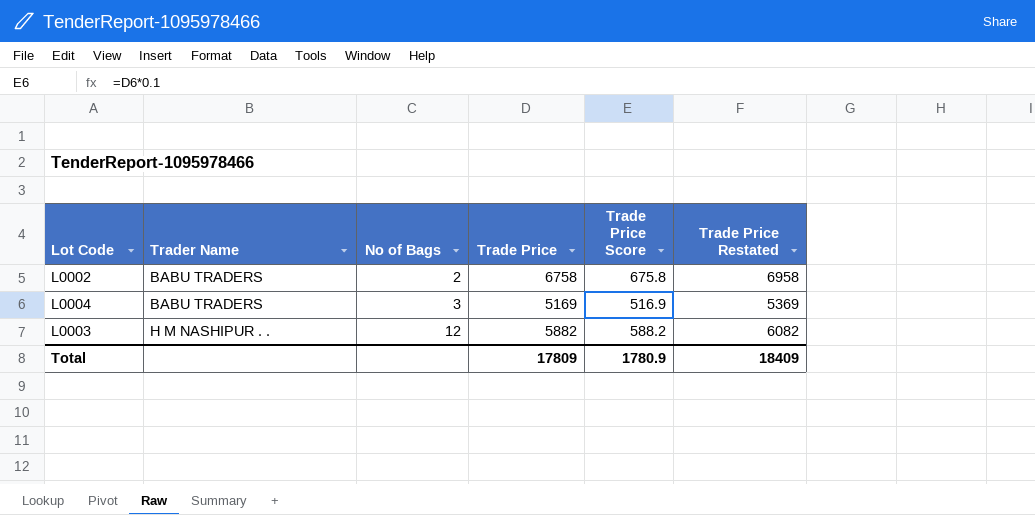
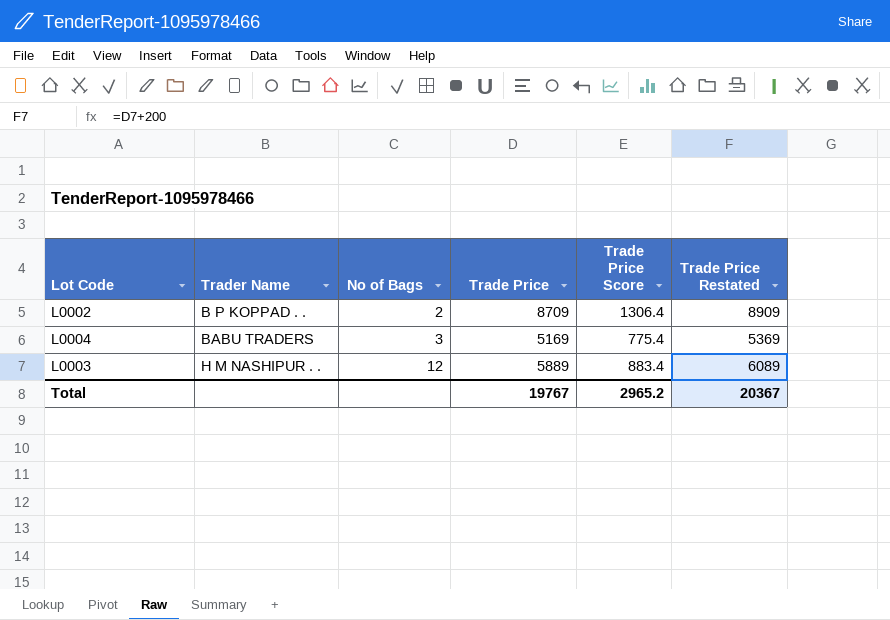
column Trade Price Score | formula: [Trade Price] * 0.1 -> [Trade Price] * 0.15
L0002 | Trader Name: BABU TRADERS -> B P KOPPAD . .
L0002 | Trade Price: 6758 -> 8709
L0002 | Trade Price Restated: 6958 -> 8909
L0003 | Trade Price: 5882 -> 5889
L0003 | Trade Price Restated: 6082 -> 6089
Total | Trade Price: 17809 -> 19767
Total | Trade Price Score: 1780.9 -> 2965.2
Total | Trade Price Restated: 18409 -> 20367

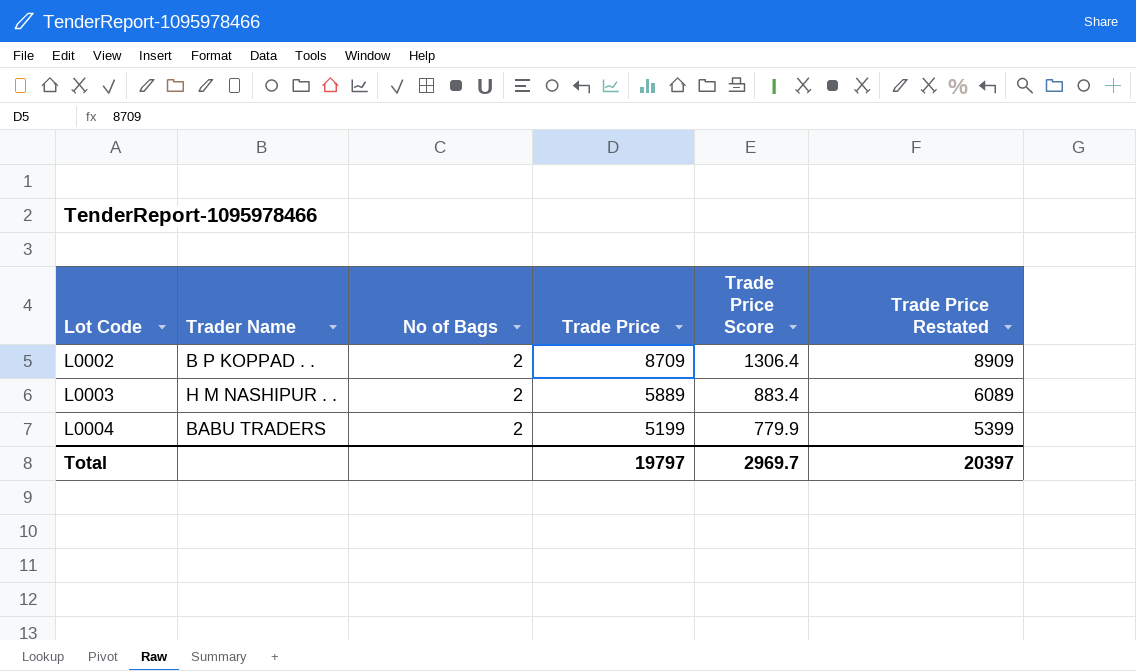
row order: Trader Name ascending -> Lot Code ascending
L0003 | No of Bags: 12 -> 2
L0004 | No of Bags: 3 -> 2
L0004 | Trade Price: 5169 -> 5199
L0004 | Trade Price Score: 775.4 -> 779.9
L0004 | Trade Price Restated: 5369 -> 5399
Total | Trade Price: 19767 -> 19797
Total | Trade Price Score: 2965.2 -> 2969.7
Total | Trade Price Restated: 20367 -> 20397

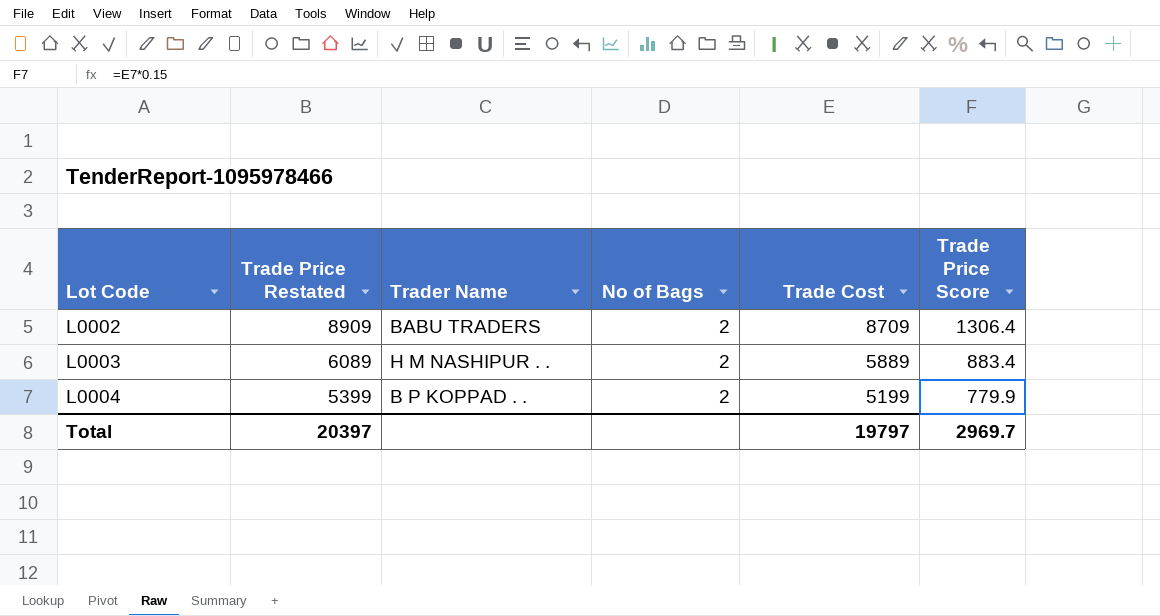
column Trade Price Restated | position: 6 -> 2
column name: Trade Price -> Trade Cost
L0002 | Trader Name: B P KOPPAD . . -> BABU TRADERS
L0004 | Trader Name: BABU TRADERS -> B P KOPPAD . .

